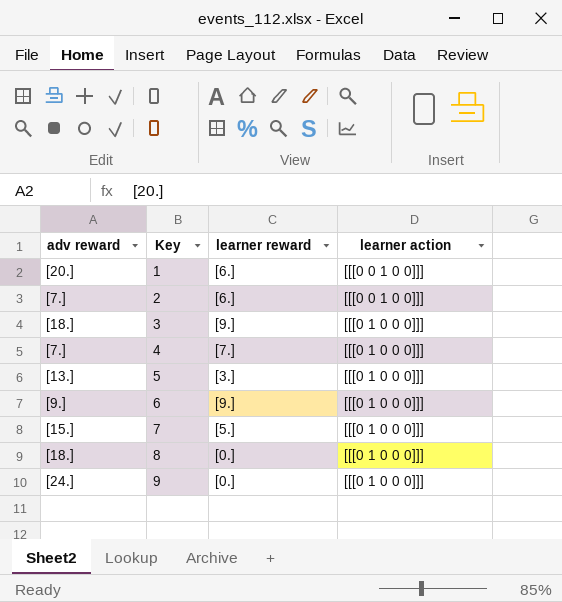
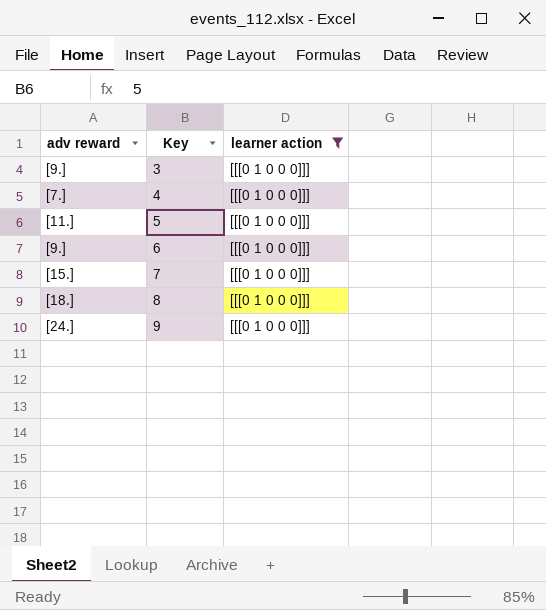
filter: none -> learner action = [[[0 1 0 0 0]]]
column learner reward | position: 3 -> none
3 | adv reward: [18.] -> [9.]
5 | adv reward: [13.] -> [11.]

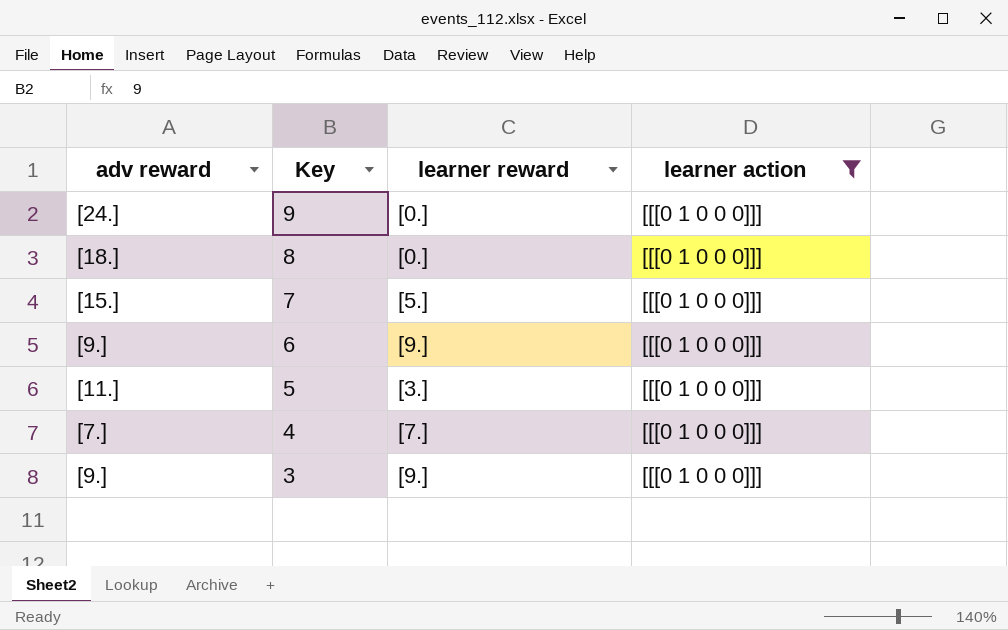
row order: Key ascending -> Key descending
column learner reward | position: none -> 3

